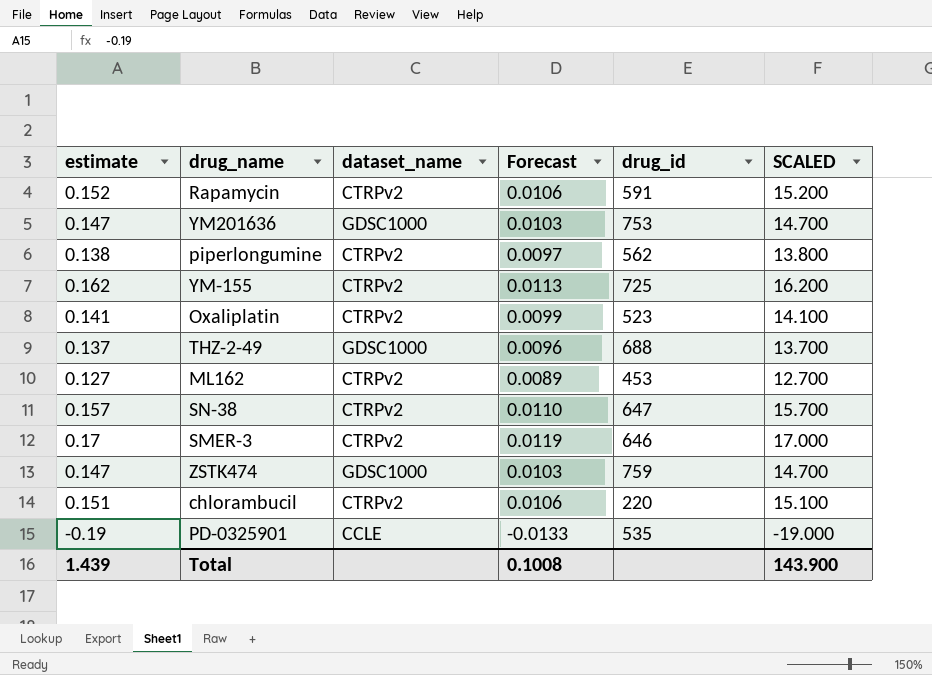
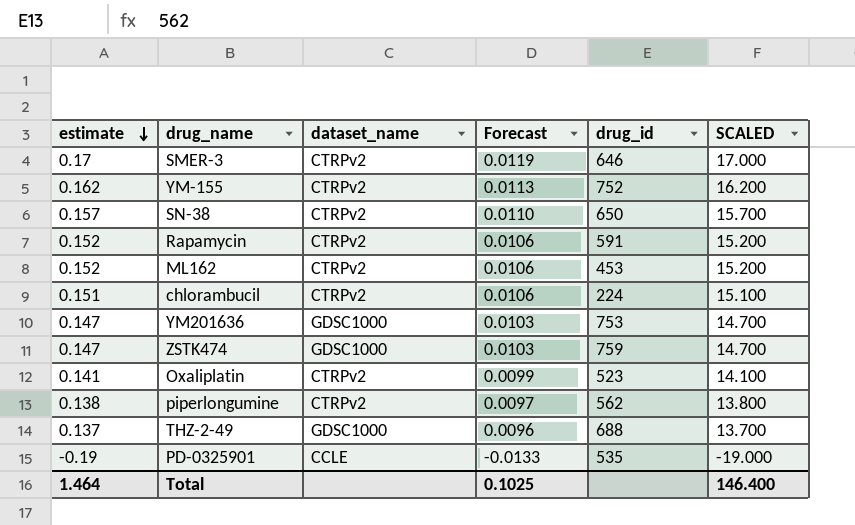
row order: none -> estimate descending
YM-155 | drug_id: 725 -> 752
SN-38 | drug_id: 647 -> 650
ML162 | estimate: 0.127 -> 0.152
ML162 | Forecast: 0.0089 -> 0.0106
ML162 | SCALED: 12.700 -> 15.200
chlorambucil | drug_id: 220 -> 224
Total | estimate: 1.439 -> 1.464
Total | Forecast: 0.1008 -> 0.1025
Total | SCALED: 143.900 -> 146.400

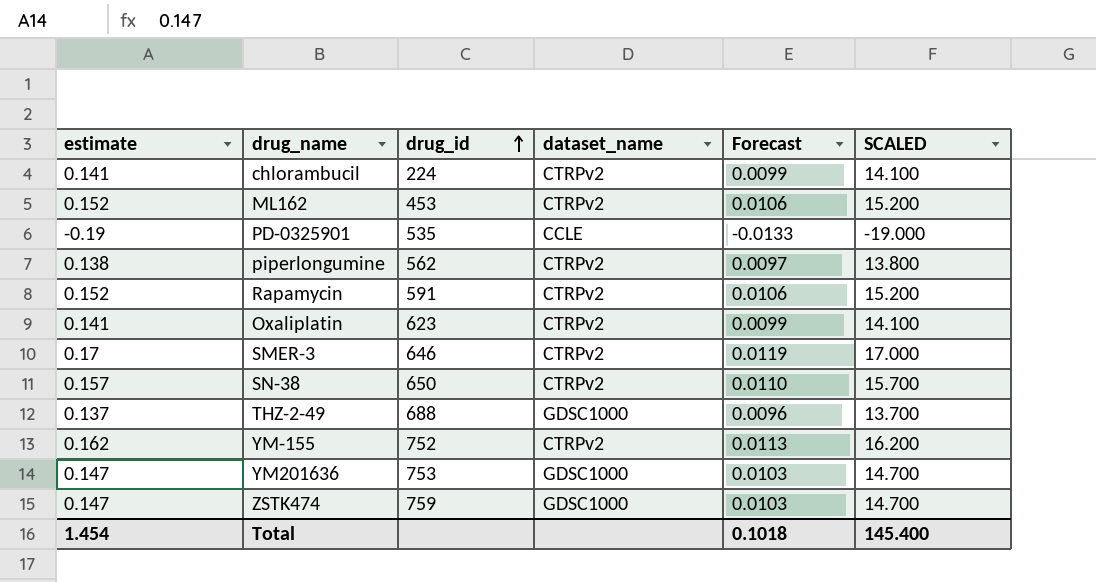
row order: estimate descending -> drug_id ascending
column drug_id | position: 5 -> 3
chlorambucil | estimate: 0.151 -> 0.141
chlorambucil | Forecast: 0.0106 -> 0.0099
chlorambucil | SCALED: 15.100 -> 14.100
Oxaliplatin | drug_id: 523 -> 623
Total | estimate: 1.464 -> 1.454
Total | Forecast: 0.1025 -> 0.1018
Total | SCALED: 146.400 -> 145.400

